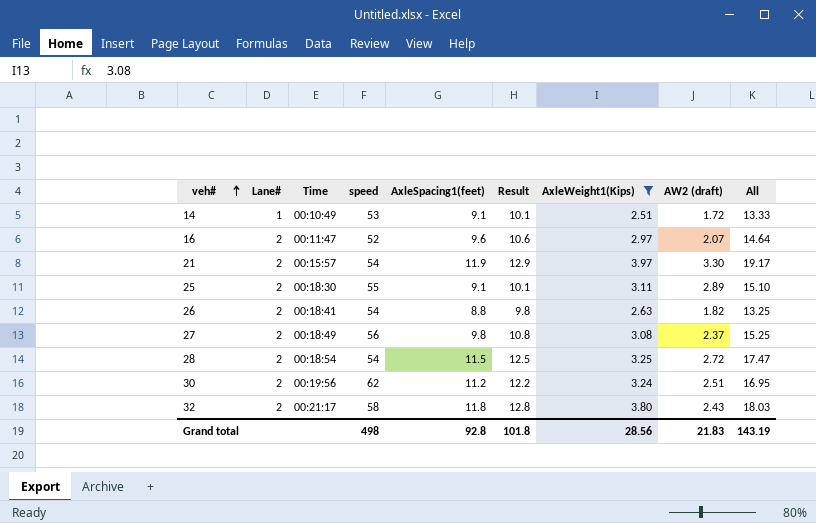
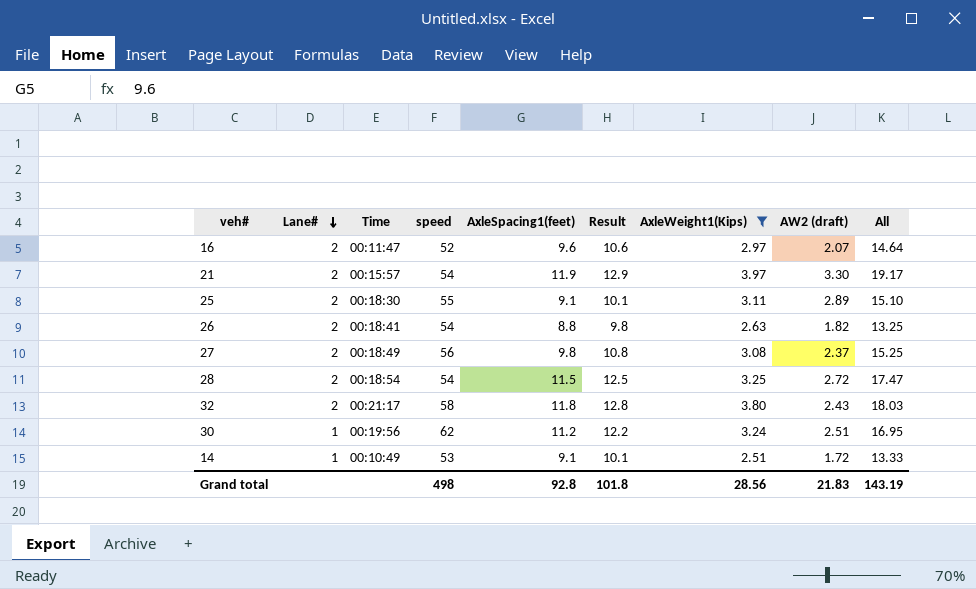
row order: veh# ascending -> Lane# descending
30 | Lane#: 2 -> 1

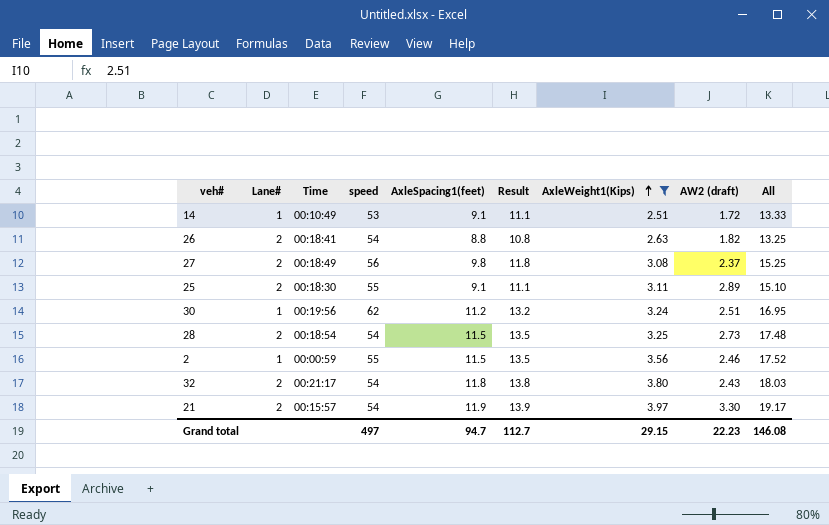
row order: Lane# descending -> AxleWeight1(Kips) ascending
column Result | formula: [AxleSpacing1(feet)] + 1 -> [AxleSpacing1(feet)] + 2
row 16: 2 | 00:11:47 | 52 | 9.6 | 10.6 | 2.97 | 2.07 | 14.64 -> none
28 | AW2 (draft): 2.72 -> 2.73
28 | All: 17.47 -> 17.48
row 2: none -> 1 | 00:00:59 | 55 | 11.5 | 13.5 | 3.56 | 2.46 | 17.52
32 | speed: 58 -> 54
Grand total | speed: 498 -> 497
Grand total | AxleSpacing1(feet): 92.8 -> 94.7
Grand total | Result: 101.8 -> 112.7
Grand total | AxleWeight1(Kips): 28.56 -> 29.15
Grand total | AW2 (draft): 21.83 -> 22.23
Grand total | All: 143.19 -> 146.08

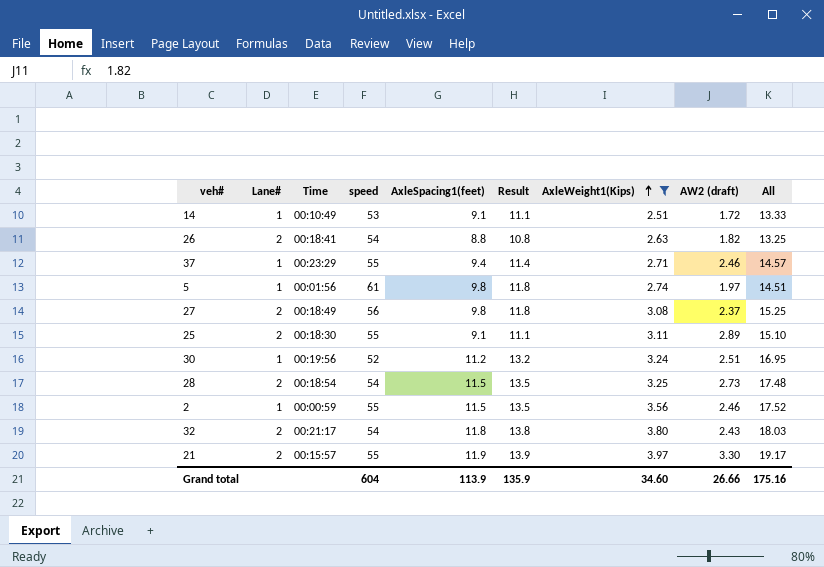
row 37: none -> 1 | 00:23:29 | 55 | 9.4 | 11.4 | 2.71 | 2.46 | 14.57
row 5: none -> 1 | 00:01:56 | 61 | 9.8 | 11.8 | 2.74 | 1.97 | 14.51
30 | speed: 62 -> 52
21 | speed: 54 -> 55
Grand total | speed: 497 -> 604
Grand total | AxleSpacing1(feet): 94.7 -> 113.9
Grand total | Result: 112.7 -> 135.9
Grand total | AxleWeight1(Kips): 29.15 -> 34.60
Grand total | AW2 (draft): 22.23 -> 26.66
Grand total | All: 146.08 -> 175.16

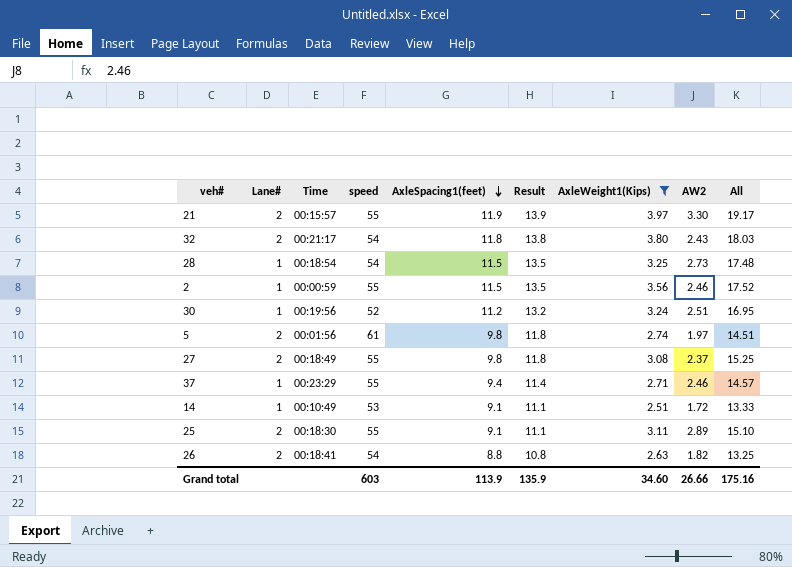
row order: AxleWeight1(Kips) ascending -> AxleSpacing1(feet) descending
column name: AW2 (draft) -> AW2
28 | Lane#: 2 -> 1
5 | Lane#: 1 -> 2
27 | speed: 56 -> 55
Grand total | speed: 604 -> 603

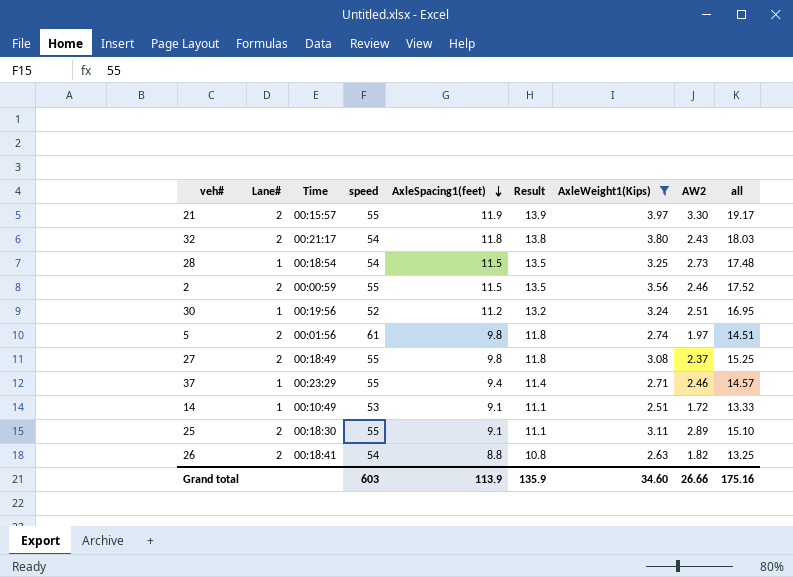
column name: All -> all
2 | Lane#: 1 -> 2

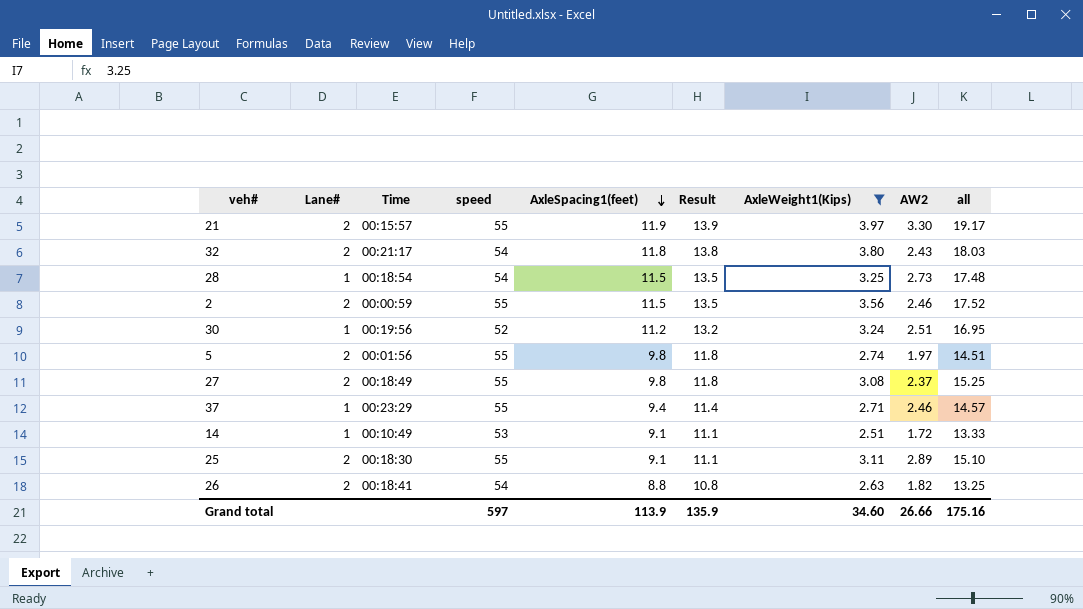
5 | speed: 61 -> 55
Grand total | speed: 603 -> 597

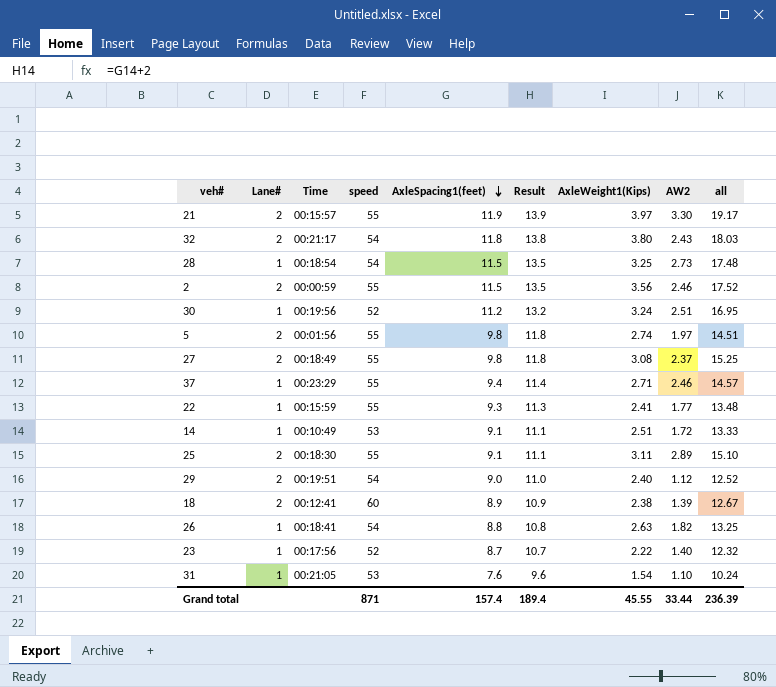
filter: AxleWeight1(Kips) >= 2.51 -> none
26 | Lane#: 2 -> 1
Grand total | speed: 597 -> 871
Grand total | AxleSpacing1(feet): 113.9 -> 157.4
Grand total | Result: 135.9 -> 189.4
Grand total | AxleWeight1(Kips): 34.60 -> 45.55
Grand total | AW2: 26.66 -> 33.44
Grand total | all: 175.16 -> 236.39

